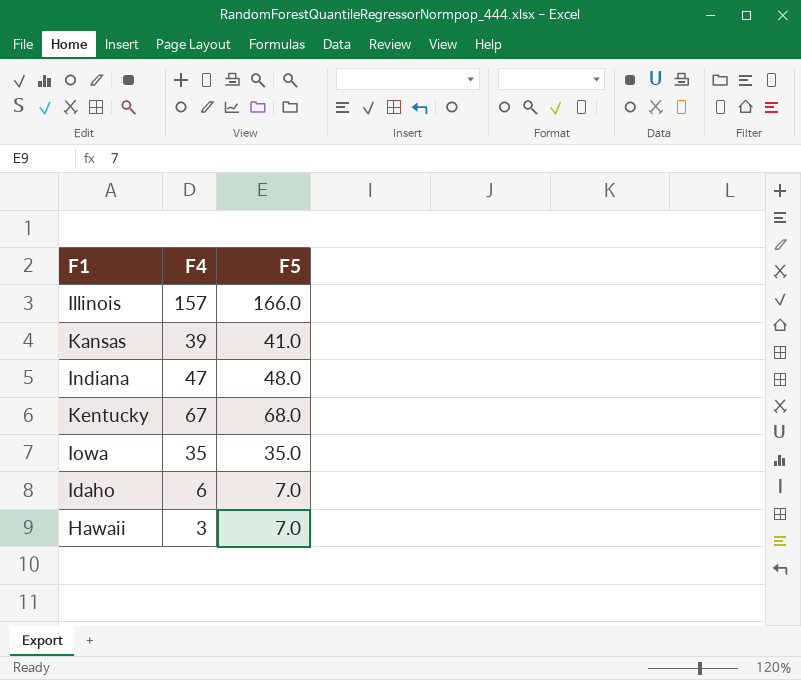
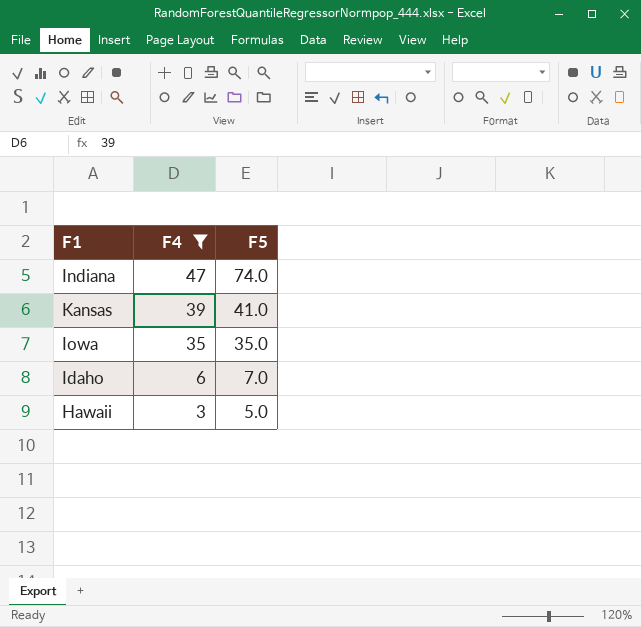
filter: none -> F4 <= 47
row order: none -> F4 descending
Indiana | F5: 48.0 -> 74.0
Hawaii | F5: 7.0 -> 5.0

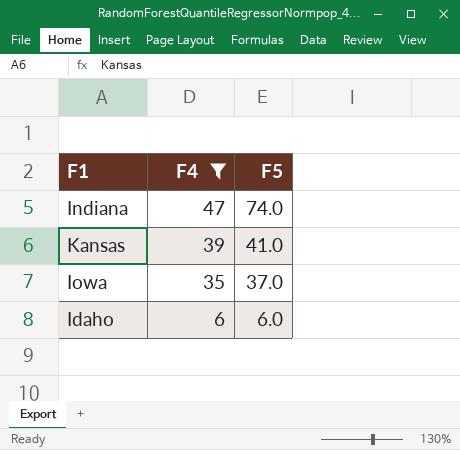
row Hawaii: 3 | 5.0 -> none
Iowa | F5: 35.0 -> 37.0
Idaho | F5: 7.0 -> 6.0

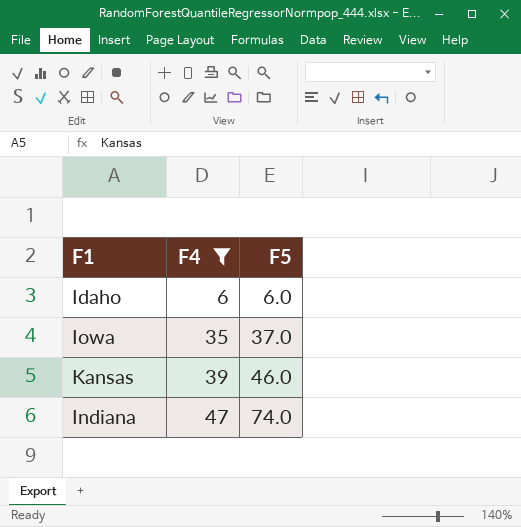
row order: F4 descending -> F4 ascending
Kansas | F5: 41.0 -> 46.0

